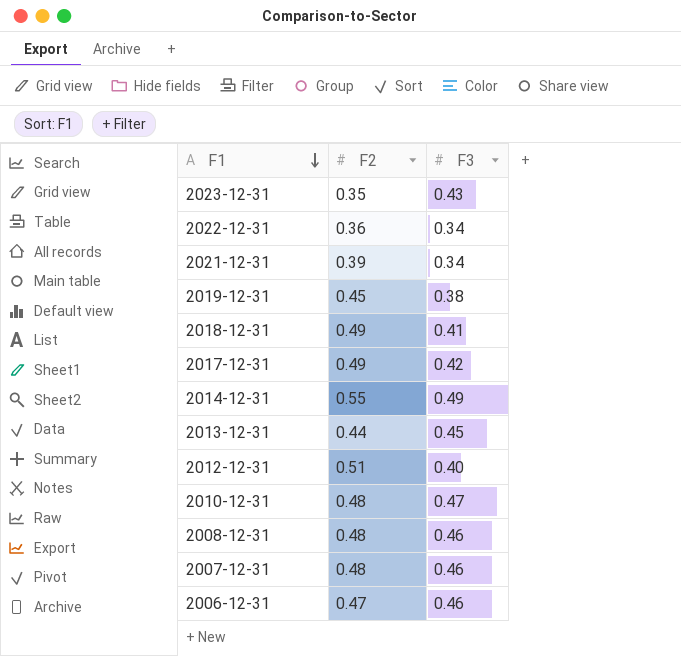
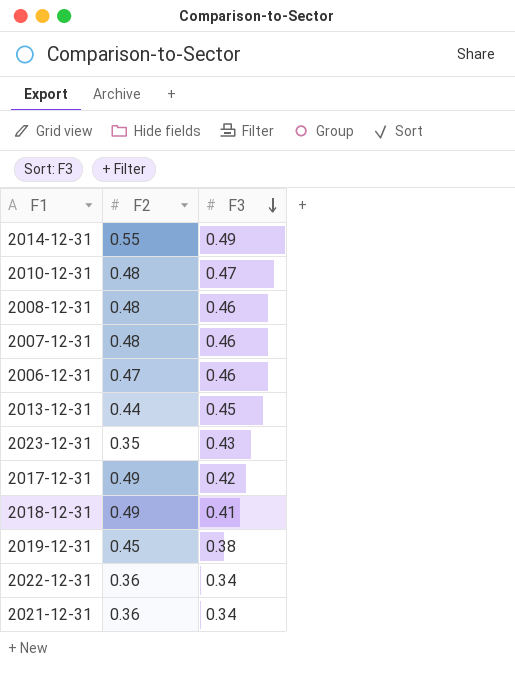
row order: F1 descending -> F3 descending
row 2012-12-31: 0.51 | 0.40 -> none
2021-12-31 | F2: 0.39 -> 0.36

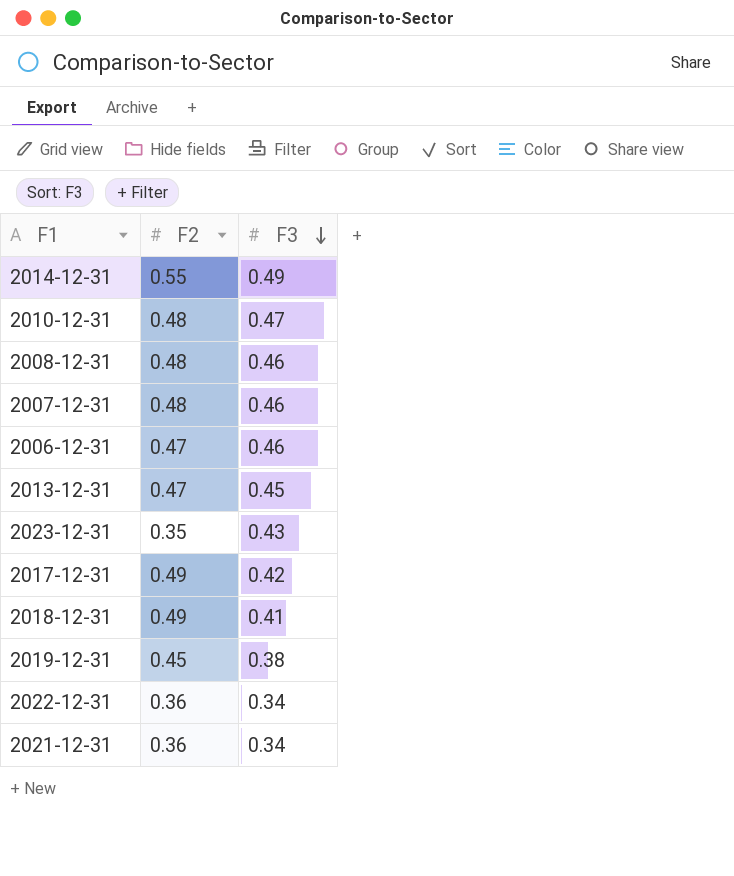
2013-12-31 | F2: 0.44 -> 0.47

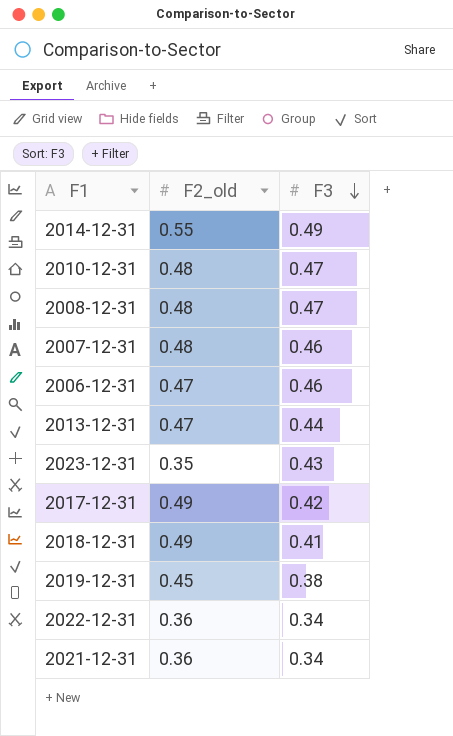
column name: F2 -> F2_old
2008-12-31 | F3: 0.46 -> 0.47
2013-12-31 | F3: 0.45 -> 0.44

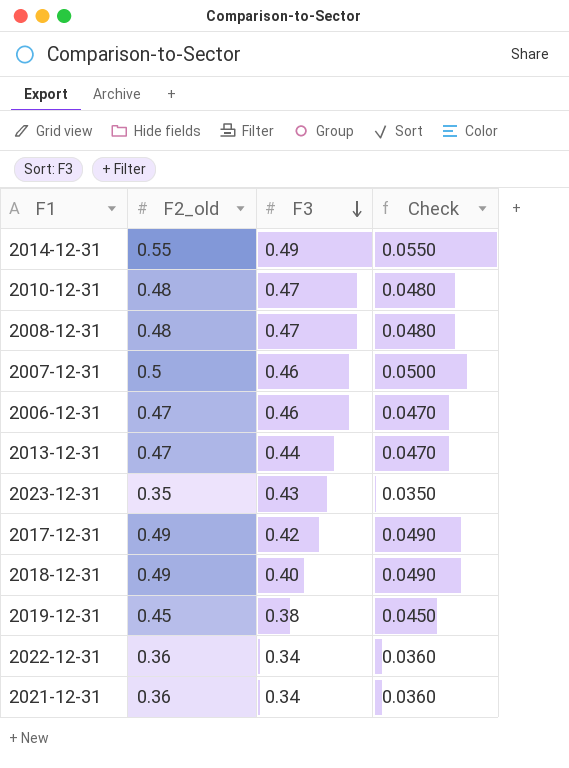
column Check | formula: none -> [F2_old] * 0.1
2007-12-31 | F2_old: 0.48 -> 0.5
2018-12-31 | F3: 0.41 -> 0.40

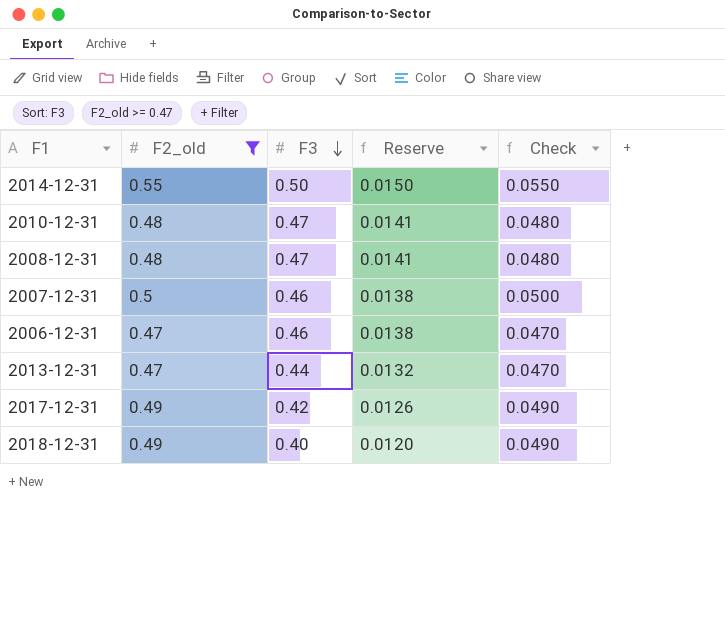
filter: none -> F2_old >= 0.47
column Reserve | formula: none -> [F3] * 0.03
2014-12-31 | F3: 0.49 -> 0.50

